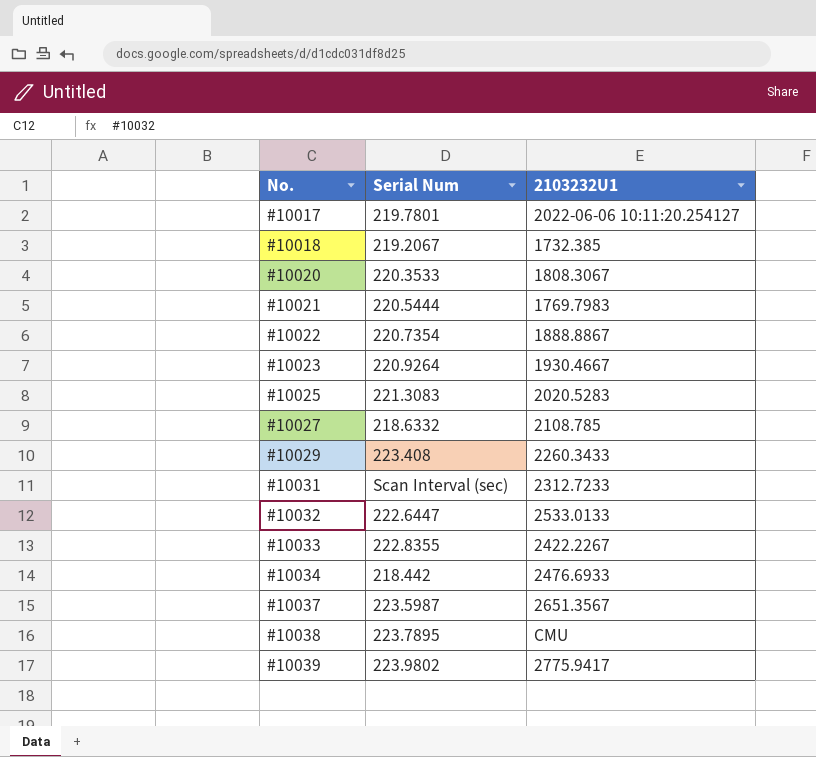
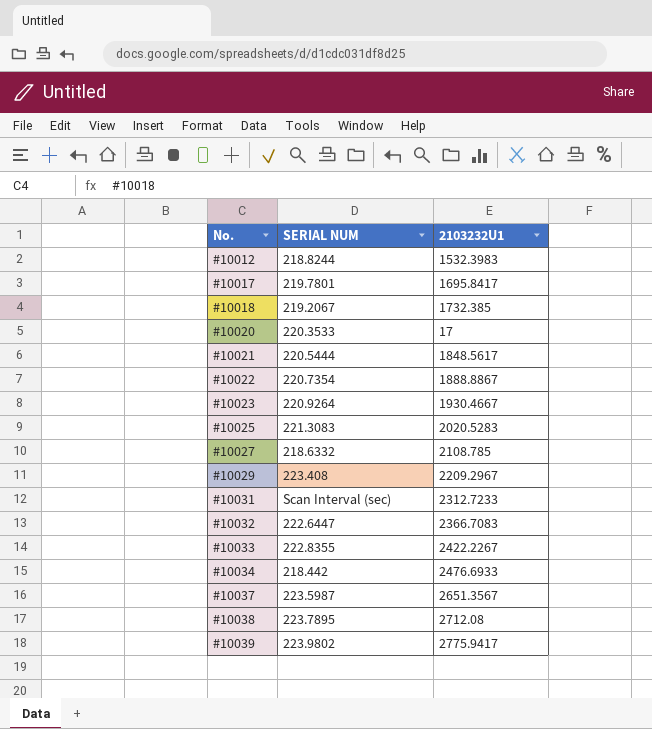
column name: Serial Num -> SERIAL NUM
row #10012: none -> 218.8244 | 1532.3983
#10017 | 2103232U1: 2022-06-06 10:11:20.254127 -> 1695.8417
#10020 | 2103232U1: 1808.3067 -> 17
#10021 | 2103232U1: 1769.7983 -> 1848.5617
#10029 | 2103232U1: 2260.3433 -> 2209.2967
#10032 | 2103232U1: 2533.0133 -> 2366.7083
#10038 | 2103232U1: CMU -> 2712.08

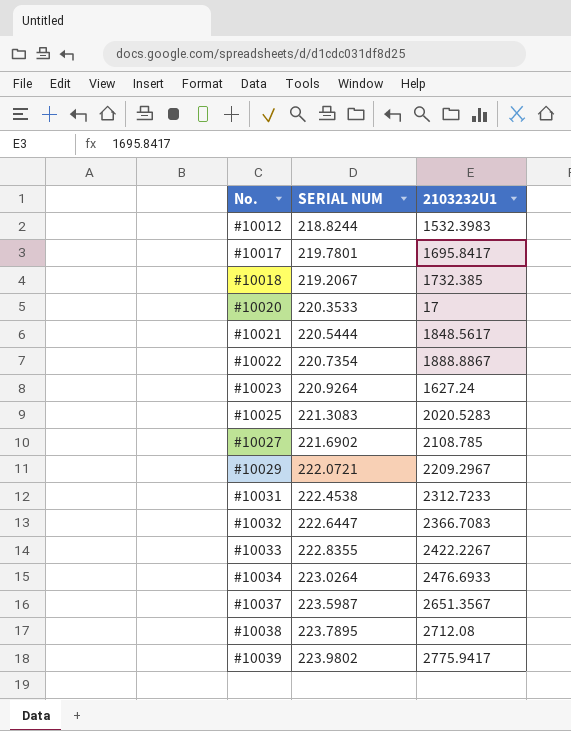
#10023 | 2103232U1: 1930.4667 -> 1627.24
#10027 | SERIAL NUM: 218.6332 -> 221.6902
#10029 | SERIAL NUM: 223.408 -> 222.0721
#10031 | SERIAL NUM: Scan Interval (sec) -> 222.4538
#10034 | SERIAL NUM: 218.442 -> 223.0264

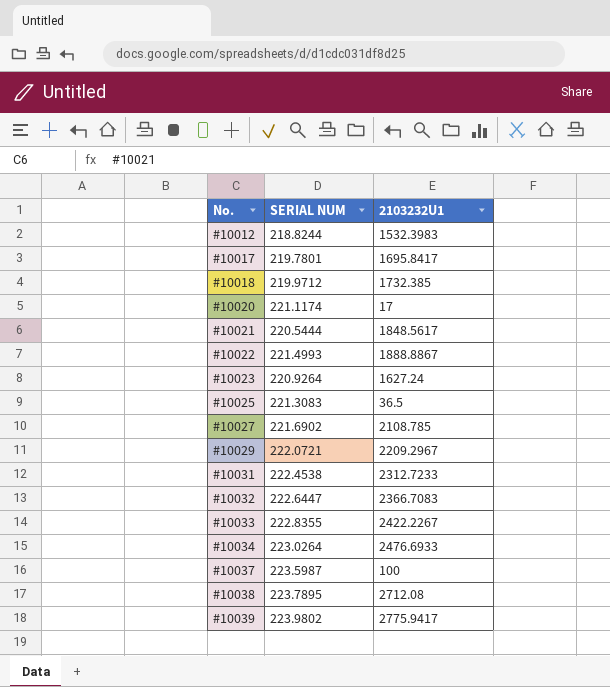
#10018 | SERIAL NUM: 219.2067 -> 219.9712
#10020 | SERIAL NUM: 220.3533 -> 221.1174
#10022 | SERIAL NUM: 220.7354 -> 221.4993
#10025 | 2103232U1: 2020.5283 -> 36.5
#10037 | 2103232U1: 2651.3567 -> 100

